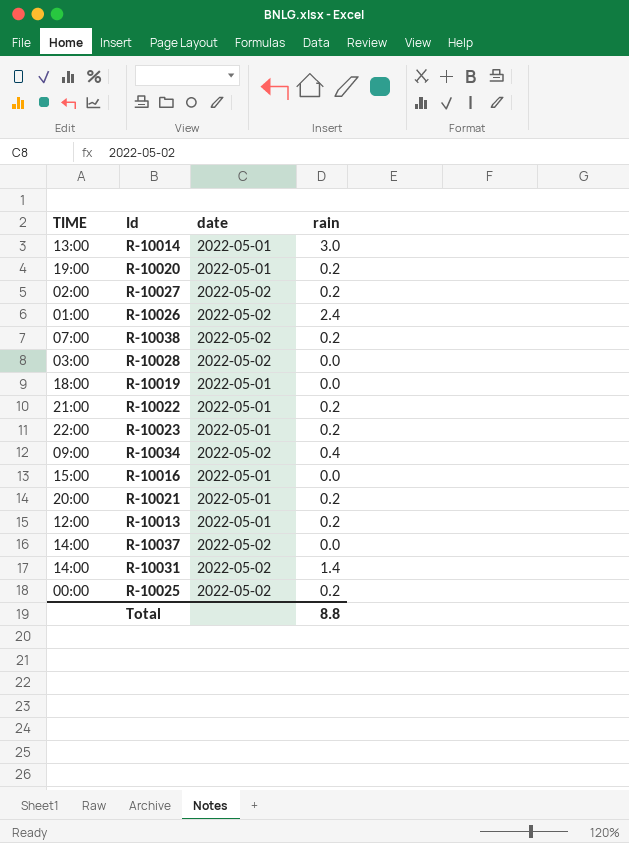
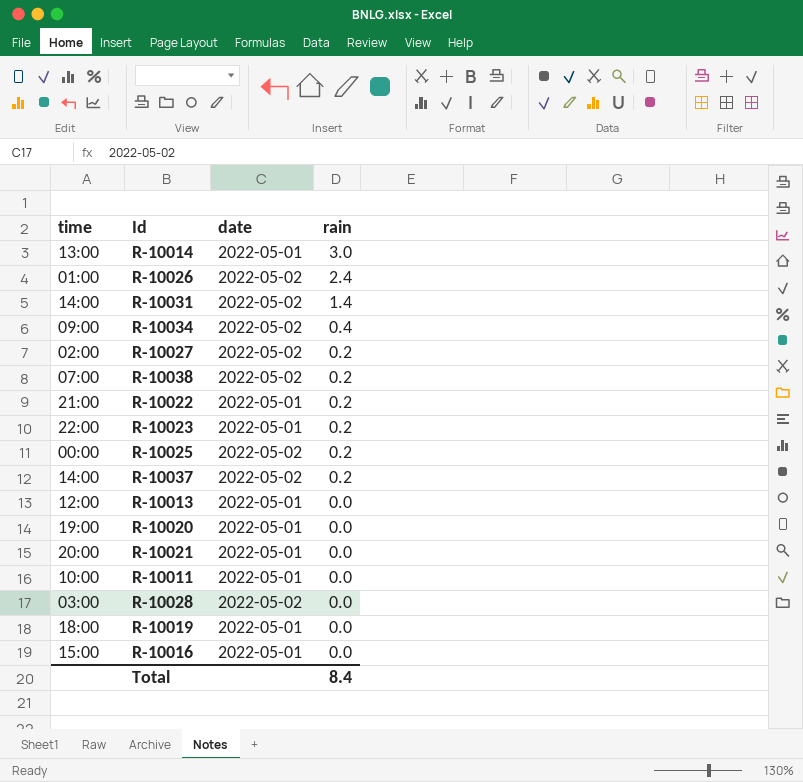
row order: none -> rain descending
column name: TIME -> time
R-10037 | rain: 0.0 -> 0.2
R-10013 | rain: 0.2 -> 0.0
R-10020 | rain: 0.2 -> 0.0
R-10021 | rain: 0.2 -> 0.0
row R-10011: none -> 10:00 | 2022-05-01 | 0.0
Total | rain: 8.8 -> 8.4

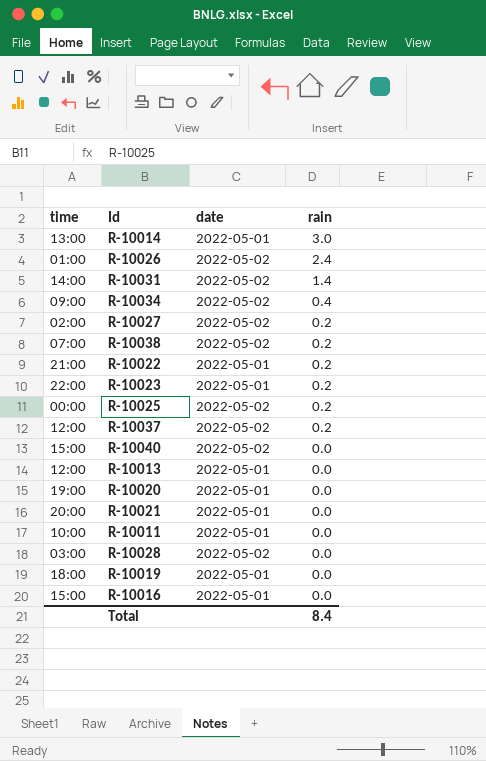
R-10037 | time: 14:00 -> 12:00
row R-10040: none -> 15:00 | 2022-05-02 | 0.0

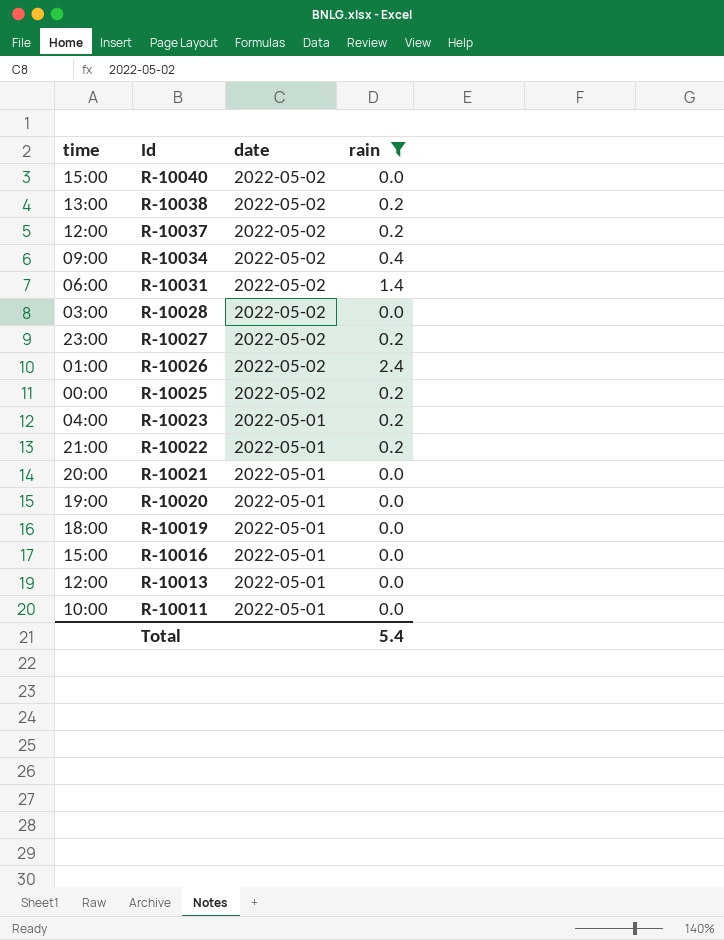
filter: none -> rain != 3.0
row order: rain descending -> Id descending
R-10038 | time: 07:00 -> 13:00
R-10031 | time: 14:00 -> 06:00
R-10027 | time: 02:00 -> 23:00
R-10023 | time: 22:00 -> 04:00
Total | rain: 8.4 -> 5.4

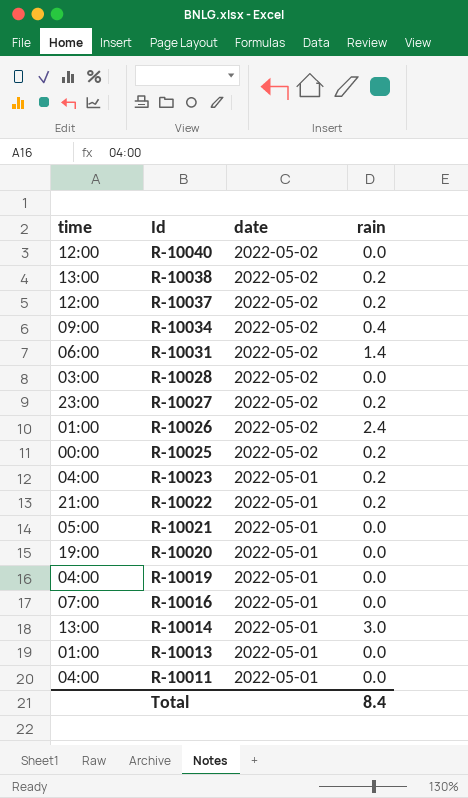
filter: rain != 3.0 -> none
R-10040 | time: 15:00 -> 12:00
R-10021 | time: 20:00 -> 05:00
R-10019 | time: 18:00 -> 04:00
R-10016 | time: 15:00 -> 07:00
R-10013 | time: 12:00 -> 01:00
R-10011 | time: 10:00 -> 04:00
Total | rain: 5.4 -> 8.4

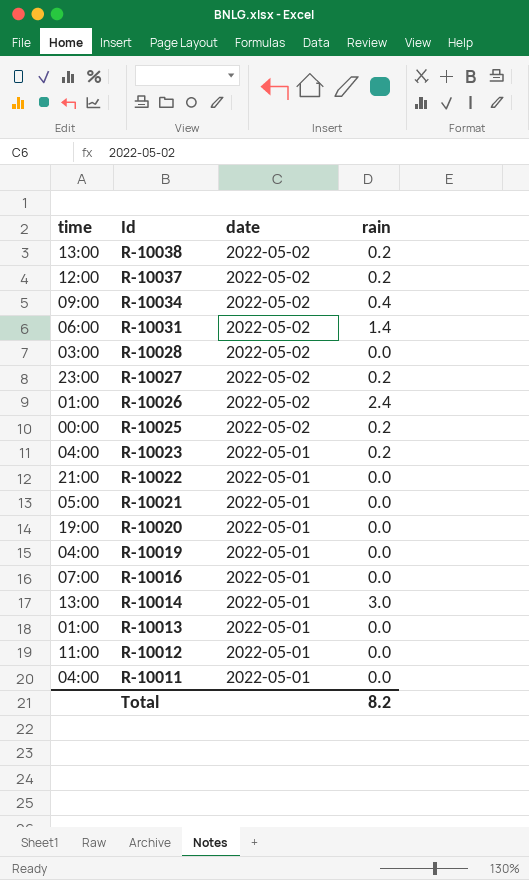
row R-10040: 12:00 | 2022-05-02 | 0.0 -> none
R-10022 | rain: 0.2 -> 0.0
row R-10012: none -> 11:00 | 2022-05-01 | 0.0
Total | rain: 8.4 -> 8.2

